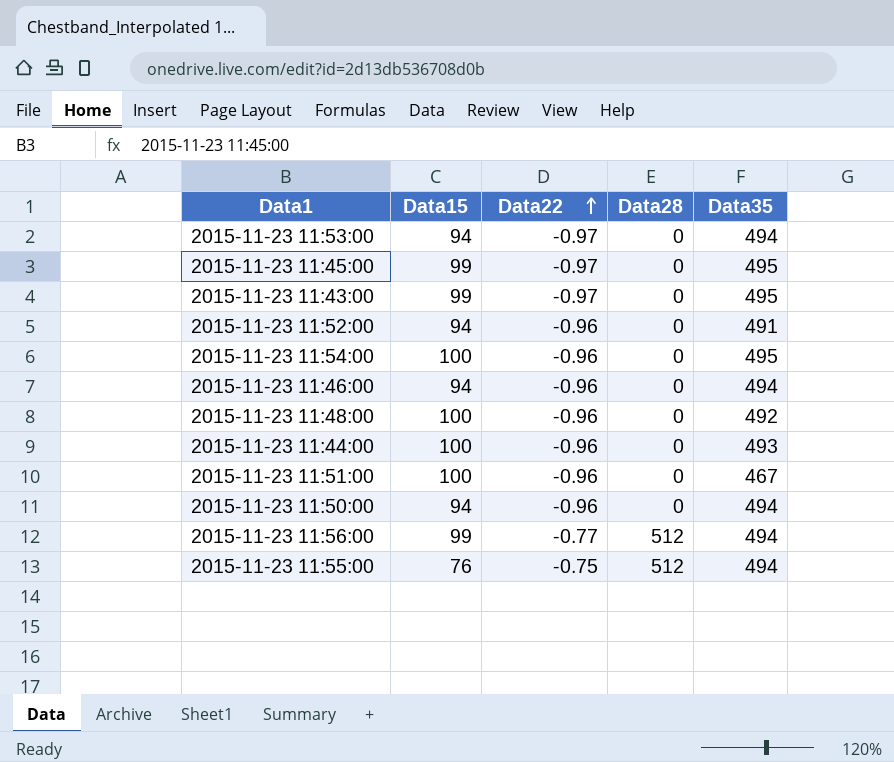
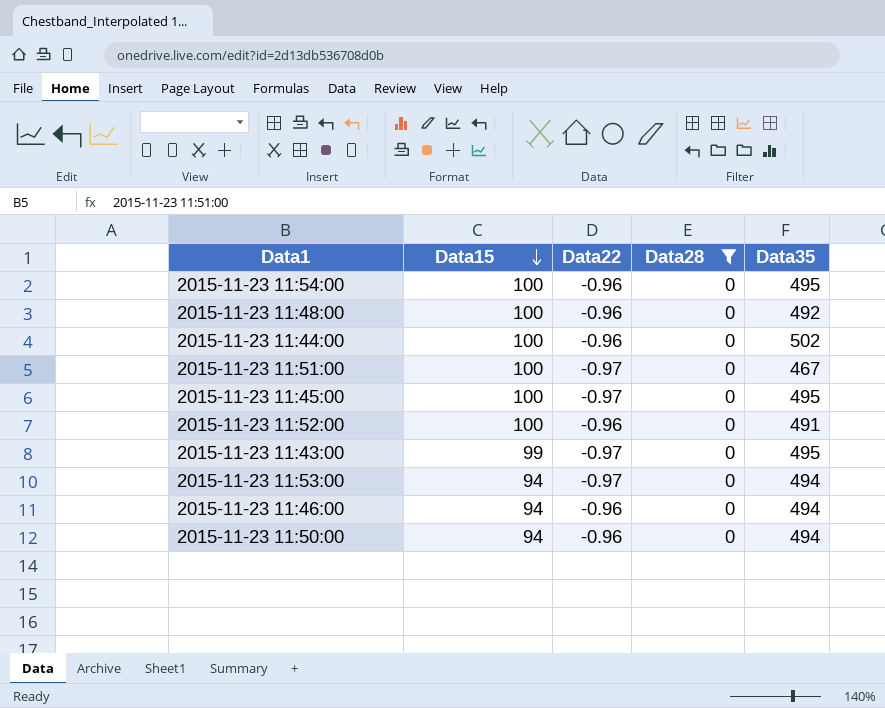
filter: none -> Data28 = 0
row order: Data22 ascending -> Data15 descending
2015-11-23 11:44:00 | Data35: 493 -> 502
2015-11-23 11:51:00 | Data22: -0.96 -> -0.97
2015-11-23 11:45:00 | Data15: 99 -> 100
2015-11-23 11:52:00 | Data15: 94 -> 100

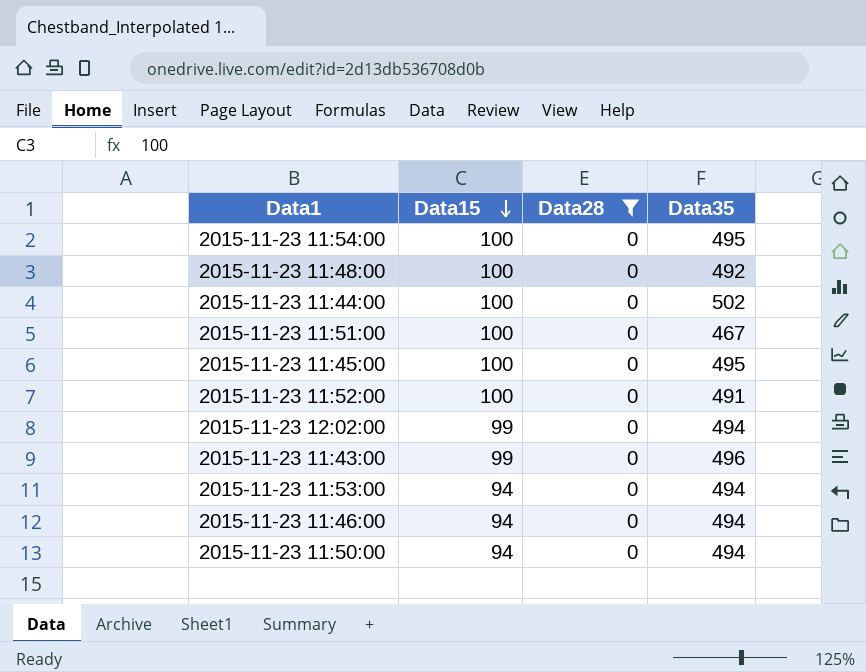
column Data22 | position: 3 -> none
row 2015-11-23 12:02:00: none -> 99 | 0 | 494
2015-11-23 11:43:00 | Data35: 495 -> 496

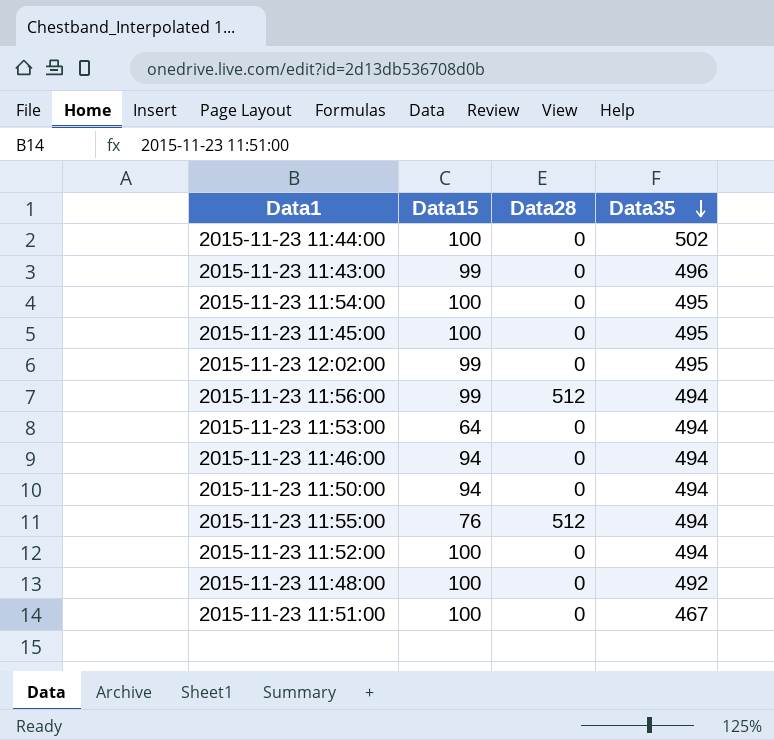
filter: Data28 = 0 -> none
row order: Data15 descending -> Data35 descending
2015-11-23 12:02:00 | Data35: 494 -> 495
2015-11-23 11:53:00 | Data15: 94 -> 64
2015-11-23 11:52:00 | Data35: 491 -> 494

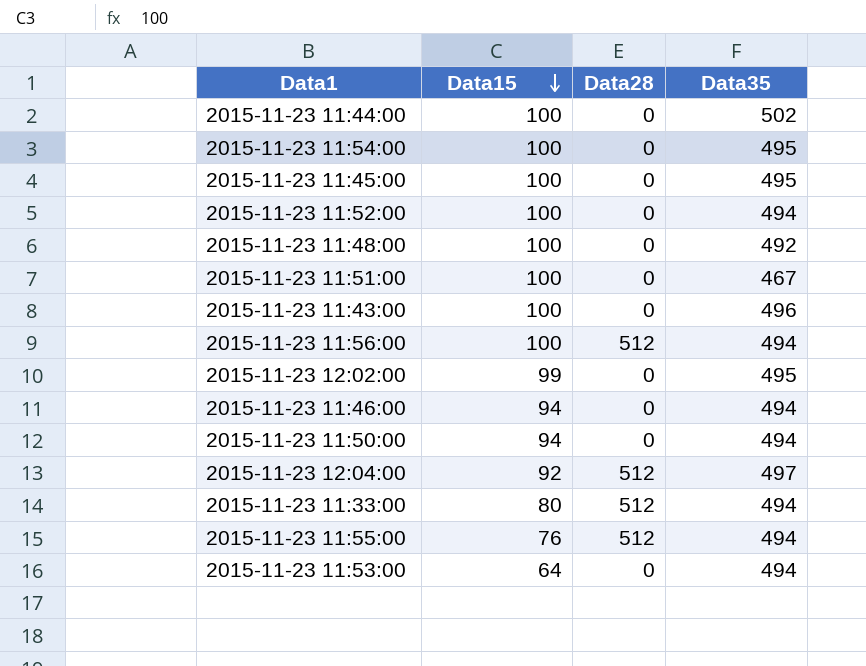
row order: Data35 descending -> Data15 descending
2015-11-23 11:43:00 | Data15: 99 -> 100
2015-11-23 11:56:00 | Data15: 99 -> 100
row 2015-11-23 12:04:00: none -> 92 | 512 | 497
row 2015-11-23 11:33:00: none -> 80 | 512 | 494

